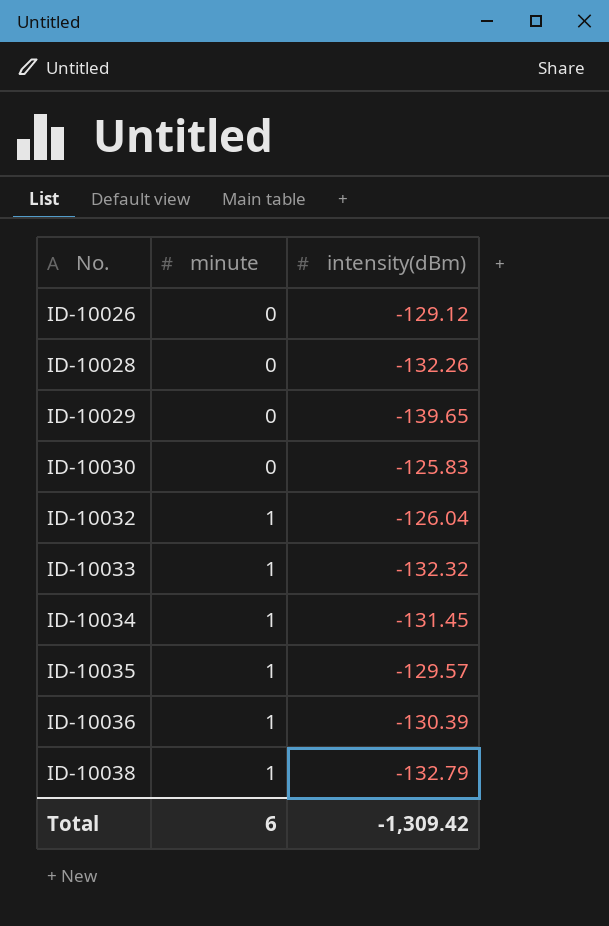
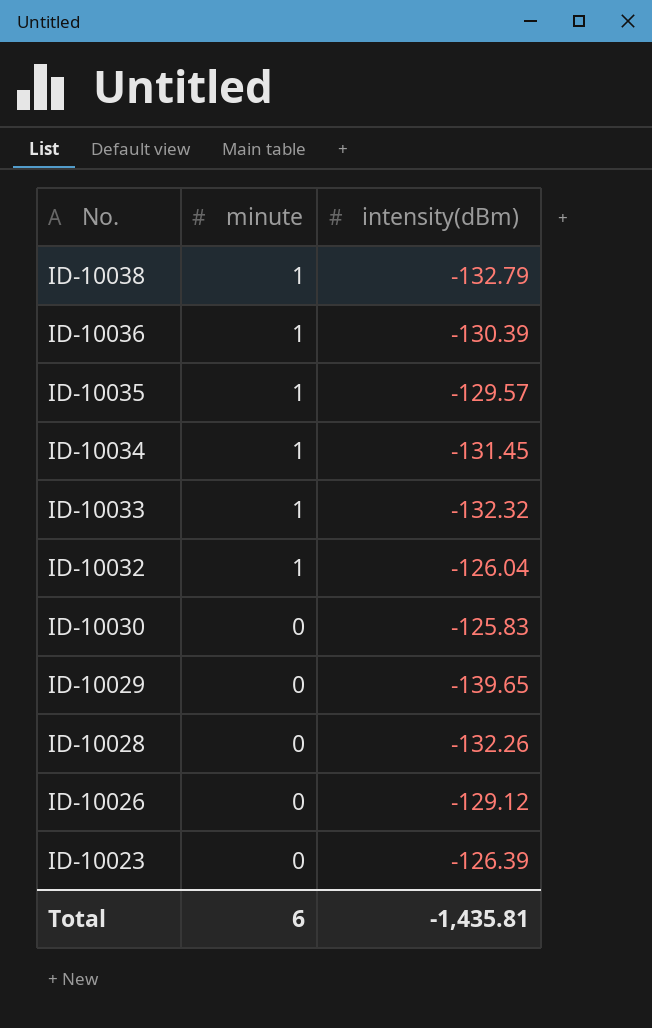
row order: No. ascending -> No. descending
row ID-10023: none -> 0 | -126.39
Total | intensity(dBm): -1,309.42 -> -1,435.81

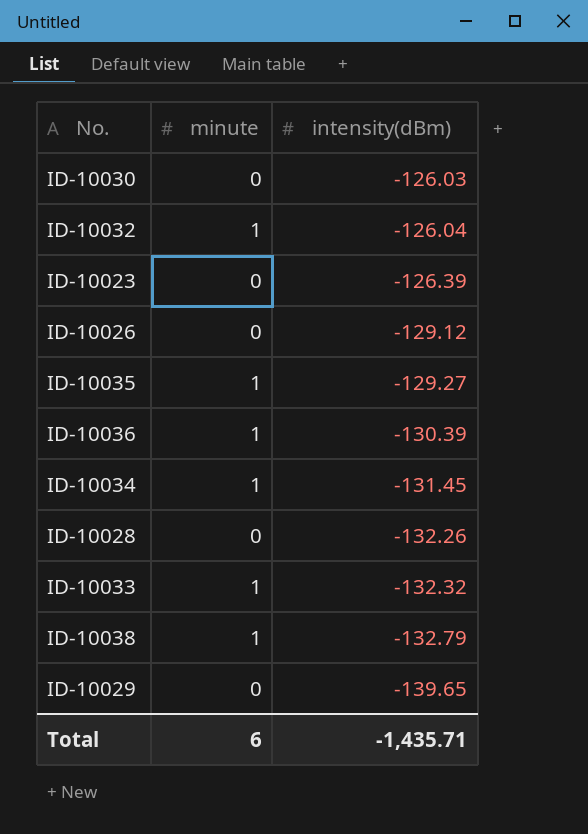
row order: No. descending -> intensity(dBm) descending
ID-10030 | intensity(dBm): -125.83 -> -126.03
ID-10035 | intensity(dBm): -129.57 -> -129.27
Total | intensity(dBm): -1,435.81 -> -1,435.71

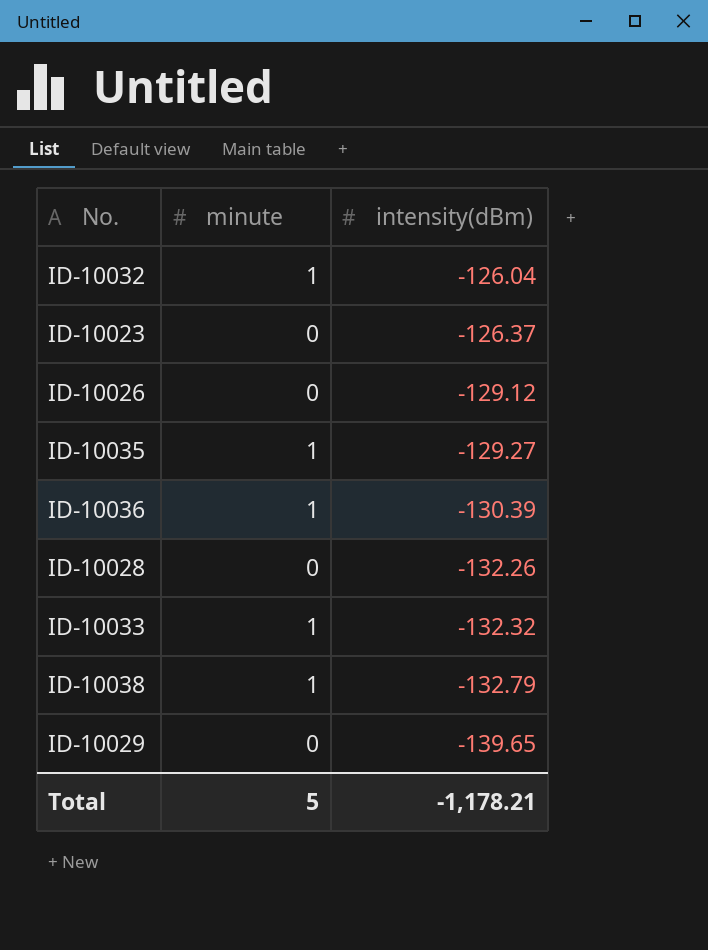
row ID-10030: 0 | -126.03 -> none
row ID-10034: 1 | -131.45 -> none
ID-10023 | intensity(dBm): -126.39 -> -126.37
Total | minute: 6 -> 5
Total | intensity(dBm): -1,435.71 -> -1,178.21

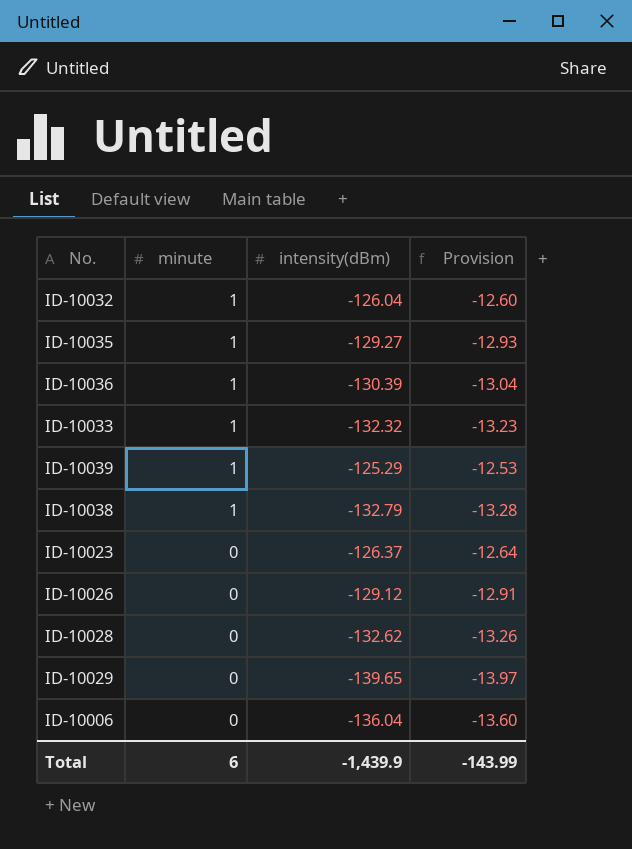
row order: intensity(dBm) descending -> minute descending
column Provision | formula: none -> [intensity(dBm)] * 0.1
row ID-10039: none -> 1 | -125.29 | -12.53
ID-10028 | intensity(dBm): -132.26 -> -132.62
row ID-10006: none -> 0 | -136.04 | -13.60
Total | minute: 5 -> 6
Total | intensity(dBm): -1,178.21 -> -1,439.9

